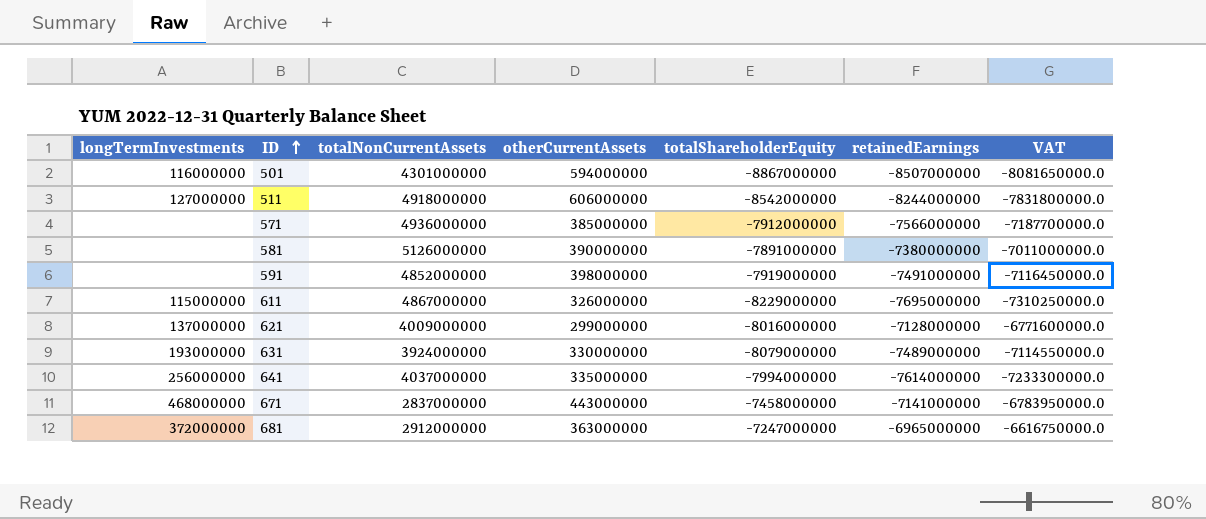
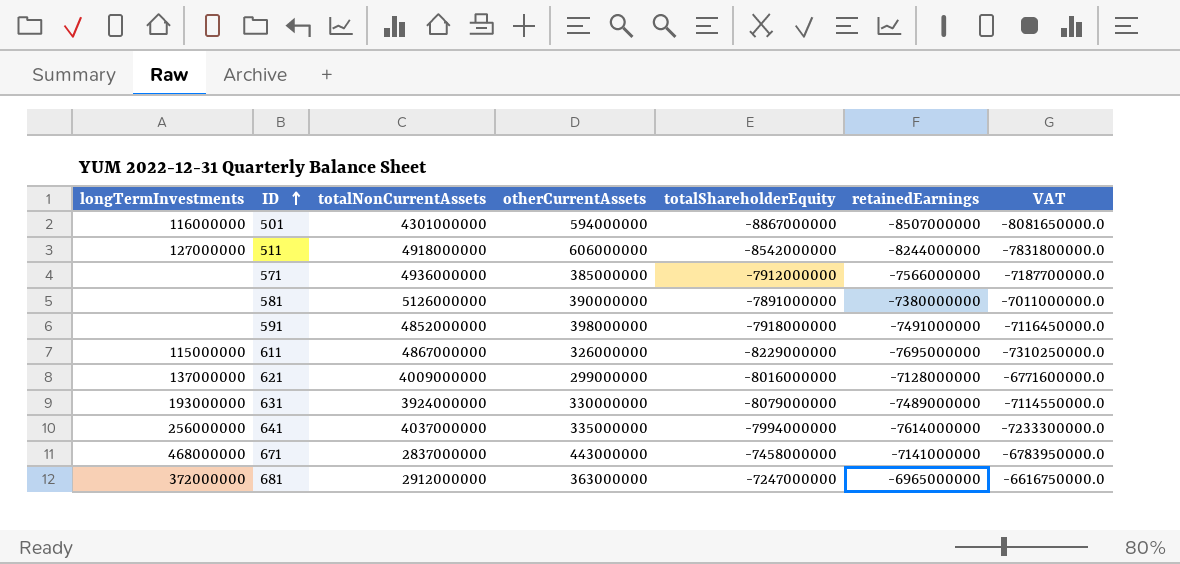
591 | totalShareholderEquity: -7919000000 -> -7918000000

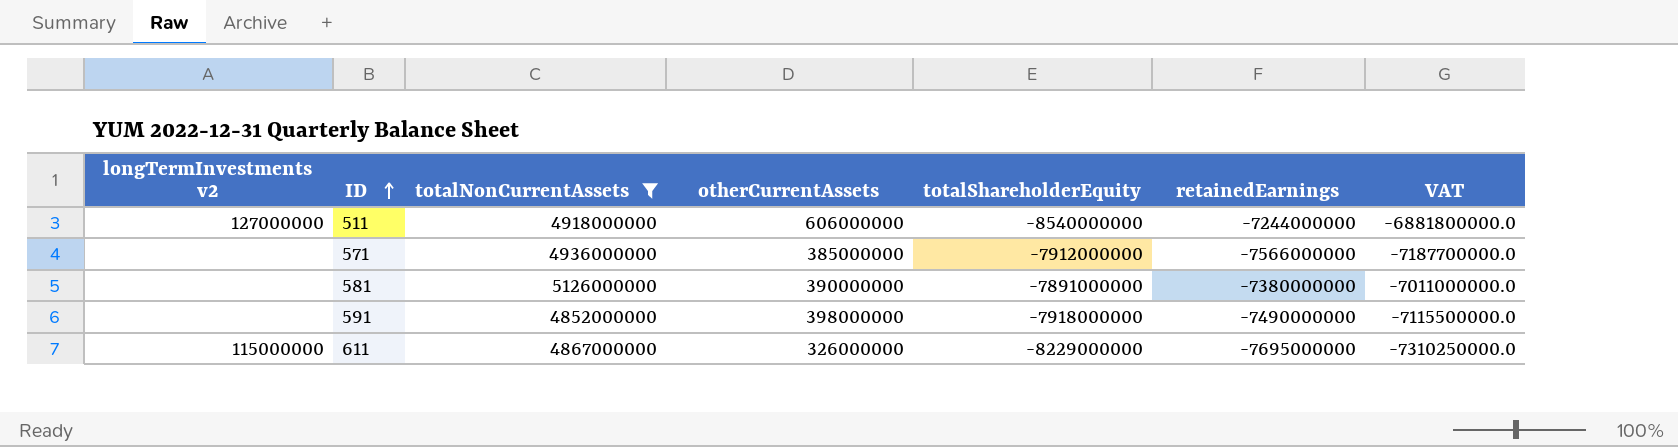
filter: none -> totalNonCurrentAssets >= 4852000000
column name: longTermInvestments -> longTermInvestments v2
511 | totalShareholderEquity: -8542000000 -> -8540000000
511 | retainedEarnings: -8244000000 -> -7244000000
511 | VAT: -7831800000.0 -> -6881800000.0
591 | retainedEarnings: -7491000000 -> -7490000000
591 | VAT: -7116450000.0 -> -7115500000.0

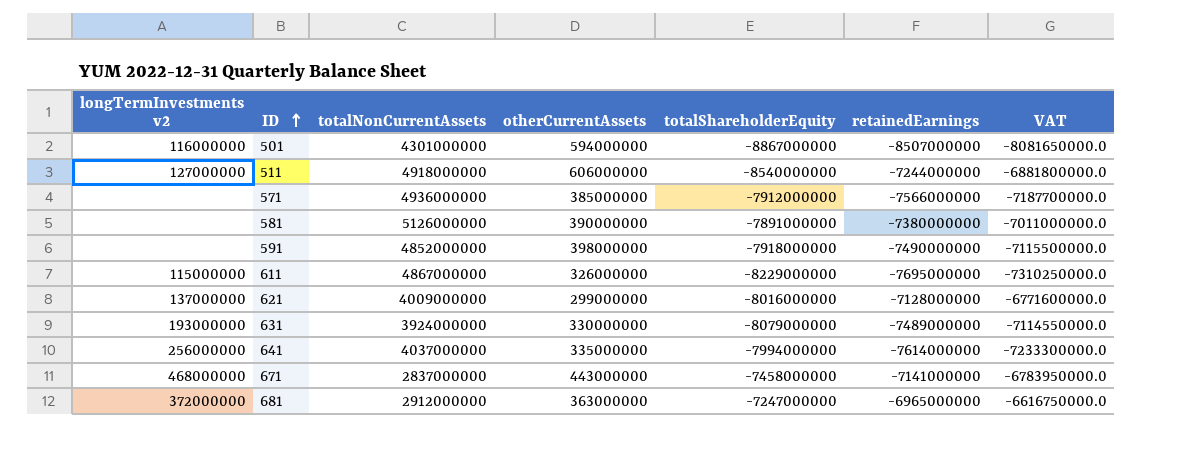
filter: totalNonCurrentAssets >= 4852000000 -> none

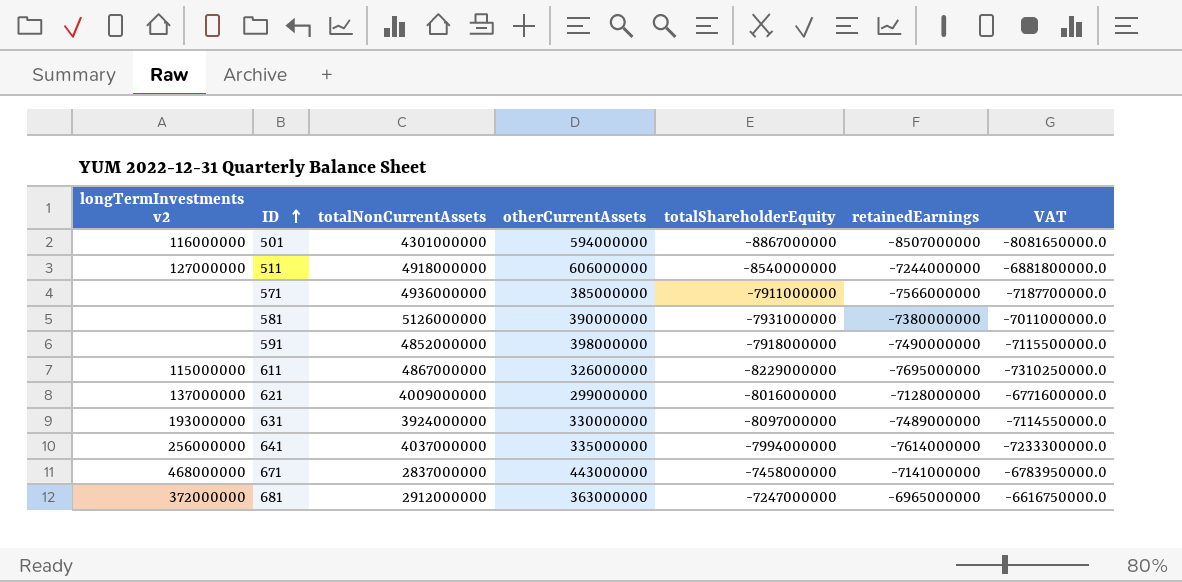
571 | totalShareholderEquity: -7912000000 -> -7911000000
581 | totalShareholderEquity: -7891000000 -> -7931000000
631 | totalShareholderEquity: -8079000000 -> -8097000000

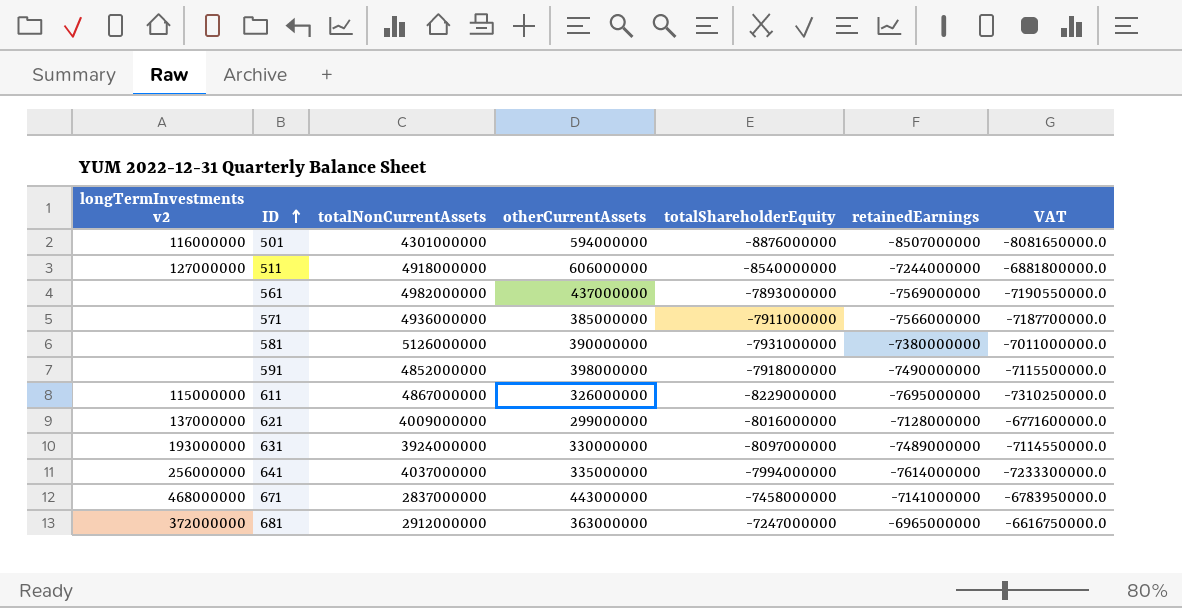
501 | totalShareholderEquity: -8867000000 -> -8876000000
row 561: none -> none | 4982000000 | 437000000 | -7893000000 | -7569000000 | -7190550000.0

